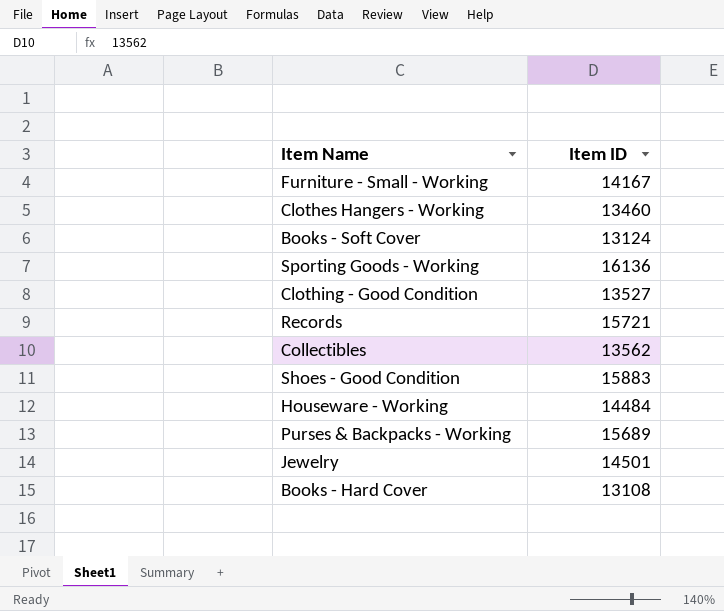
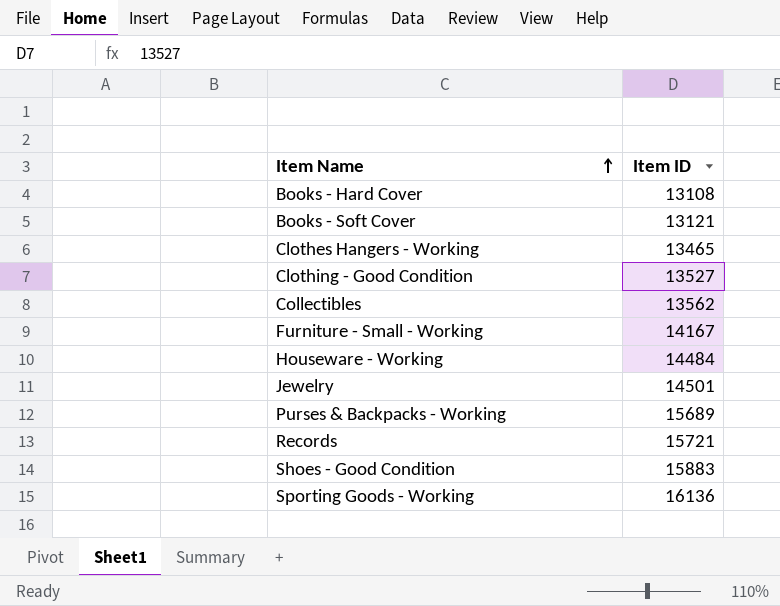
row order: none -> Item Name ascending
Books - Soft Cover | Item ID: 13124 -> 13121
Clothes Hangers - Working | Item ID: 13460 -> 13465

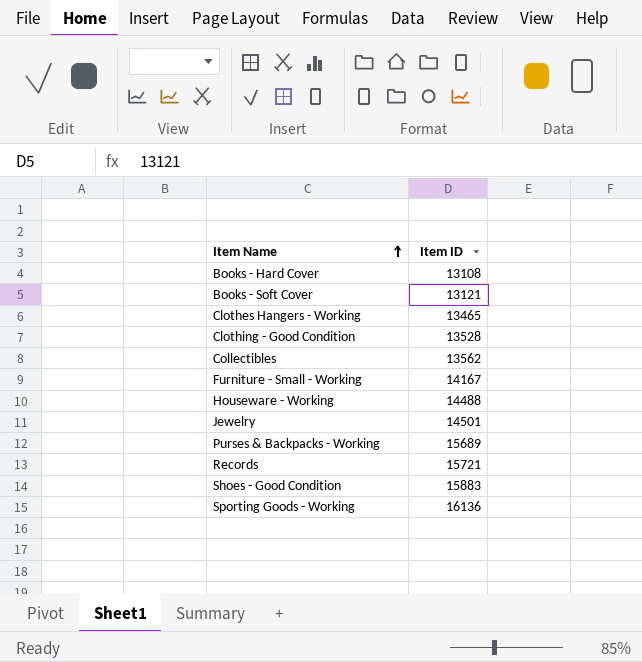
Clothing - Good Condition | Item ID: 13527 -> 13528
Houseware - Working | Item ID: 14484 -> 14488

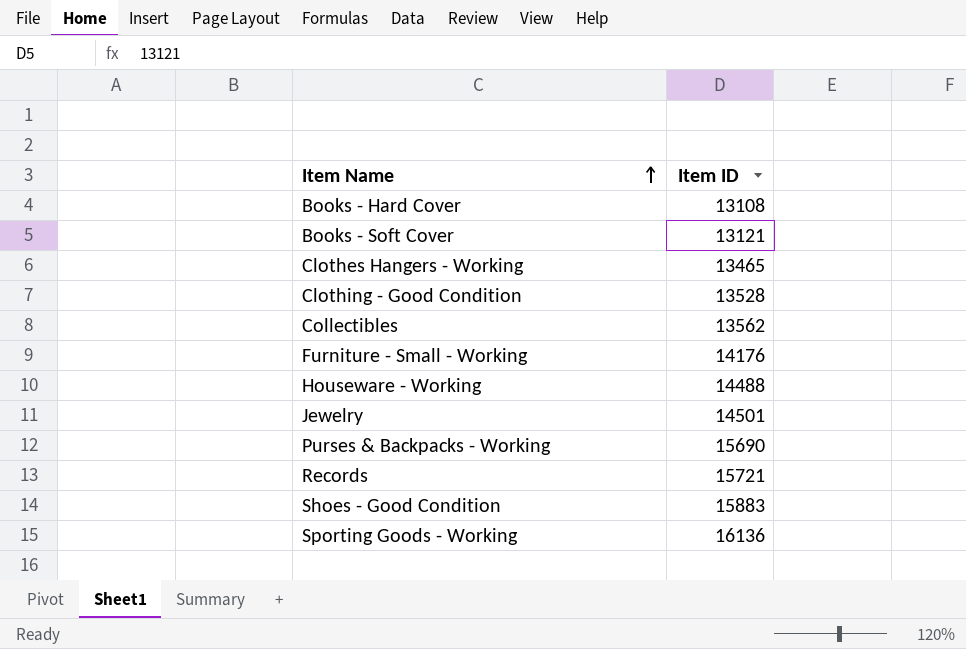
Furniture - Small - Working | Item ID: 14167 -> 14176
Purses & Backpacks - Working | Item ID: 15689 -> 15690

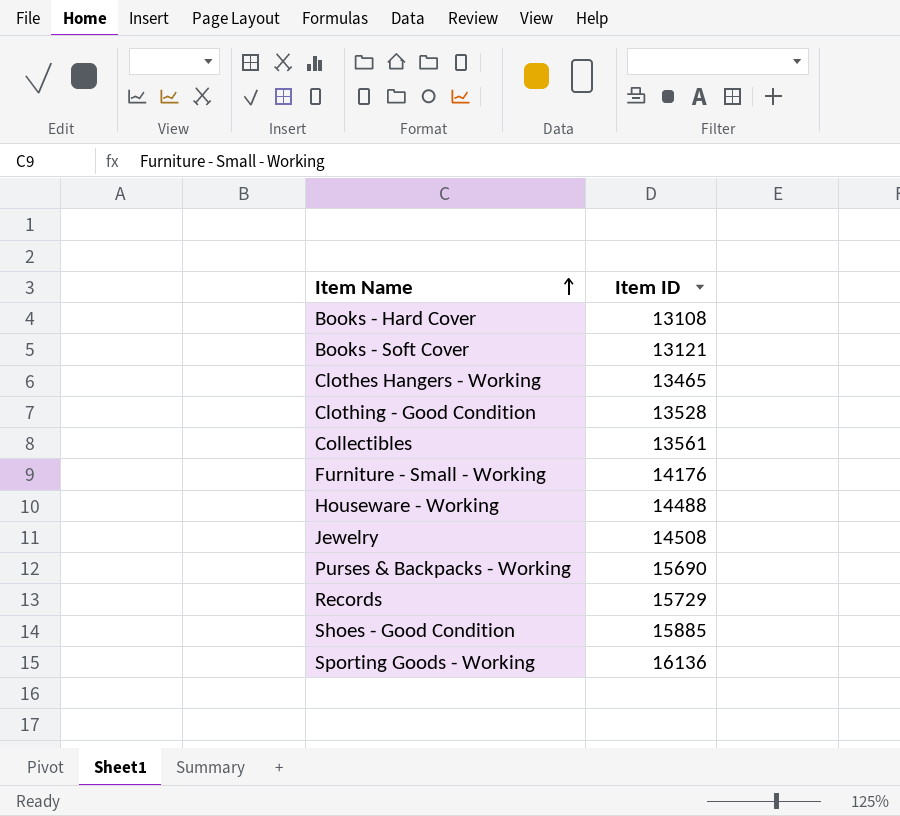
Collectibles | Item ID: 13562 -> 13561
Jewelry | Item ID: 14501 -> 14508
Records | Item ID: 15721 -> 15729
Shoes - Good Condition | Item ID: 15883 -> 15885

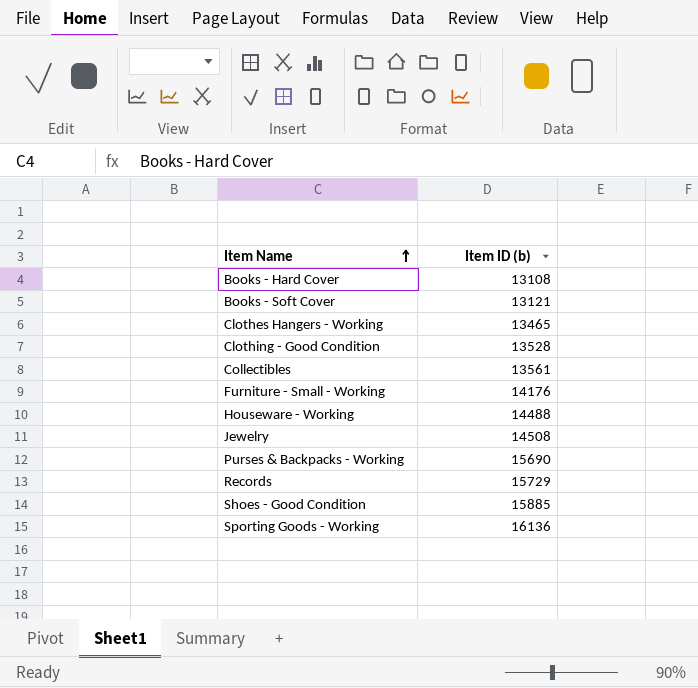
column name: Item ID -> Item ID (b)

